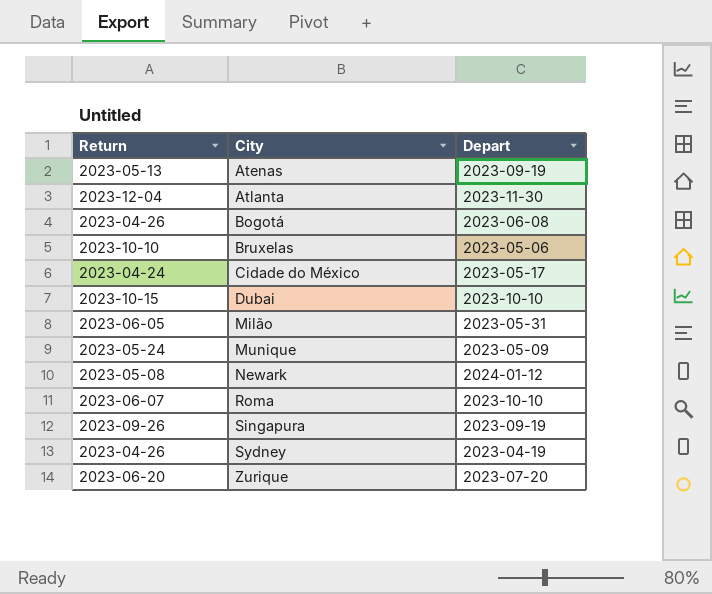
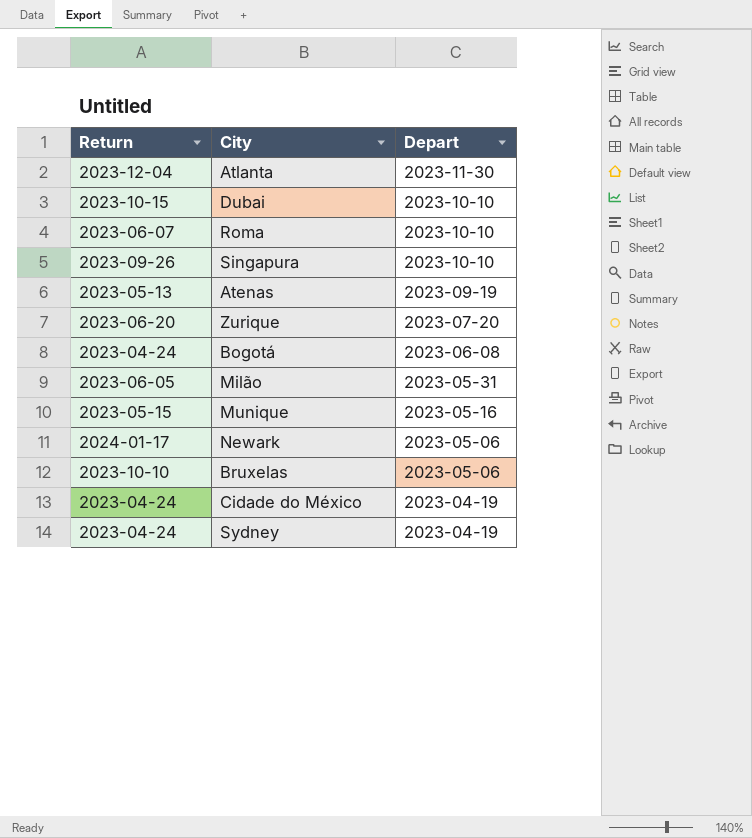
row order: City ascending -> Depart descending
Singapura | Depart: 2023-09-19 -> 2023-10-10
Bogotá | Return: 2023-04-26 -> 2023-04-24
Munique | Return: 2023-05-24 -> 2023-05-15
Munique | Depart: 2023-05-09 -> 2023-05-16
Newark | Return: 2023-05-08 -> 2024-01-17
Newark | Depart: 2024-01-12 -> 2023-05-06
Cidade do México | Depart: 2023-05-17 -> 2023-04-19
Sydney | Return: 2023-04-26 -> 2023-04-24

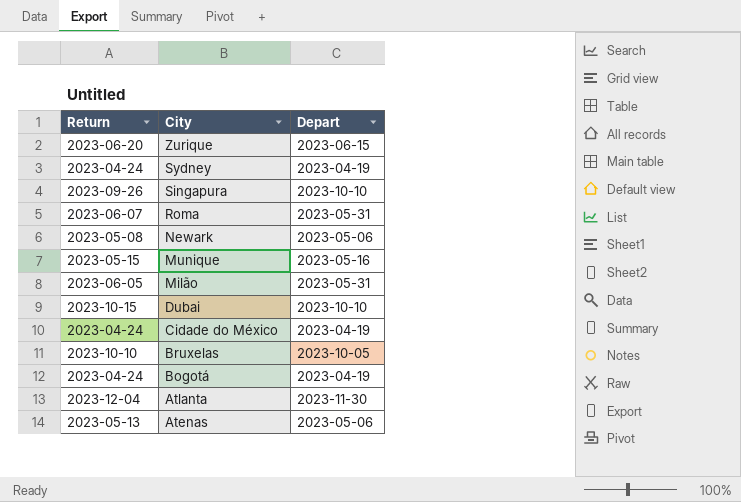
row order: Depart descending -> City descending
Zurique | Depart: 2023-07-20 -> 2023-06-15
Roma | Depart: 2023-10-10 -> 2023-05-31
Newark | Return: 2024-01-17 -> 2023-05-08
Bruxelas | Depart: 2023-05-06 -> 2023-10-05
Bogotá | Depart: 2023-06-08 -> 2023-04-19
Atenas | Depart: 2023-09-19 -> 2023-05-06

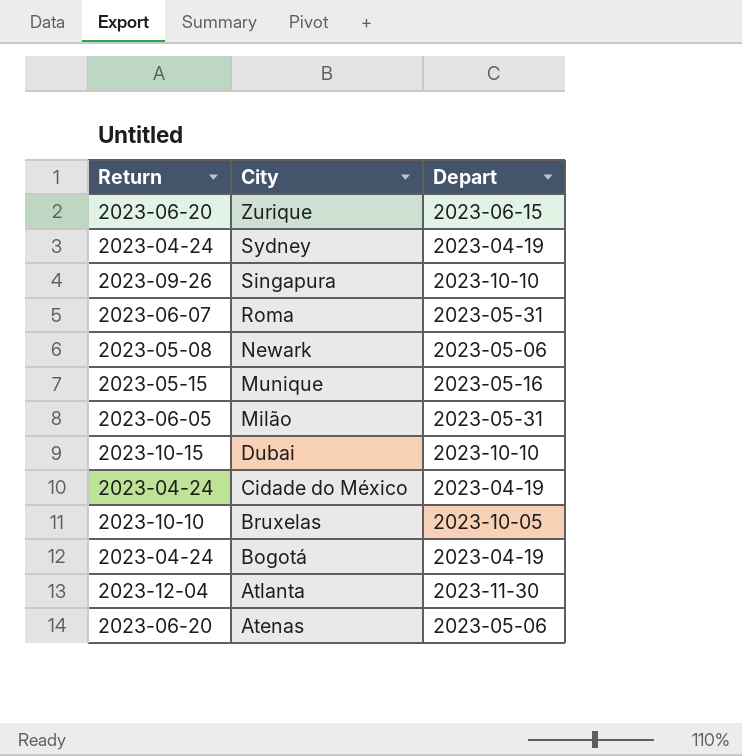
Atenas | Return: 2023-05-13 -> 2023-06-20

